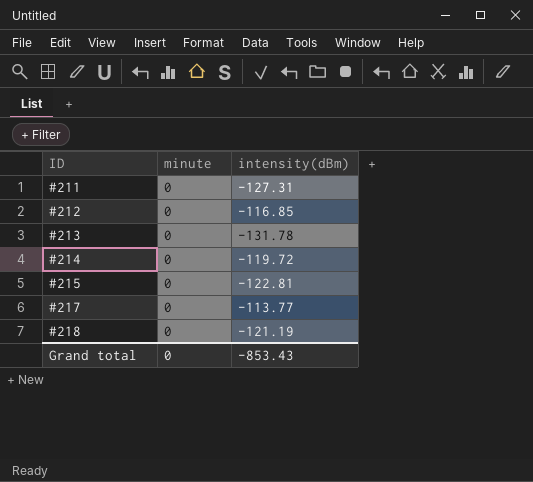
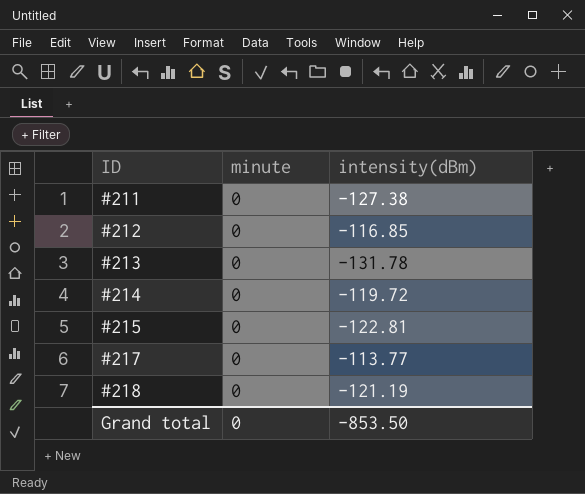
#211 | intensity(dBm): -127.31 -> -127.38
Grand total | intensity(dBm): -853.43 -> -853.50

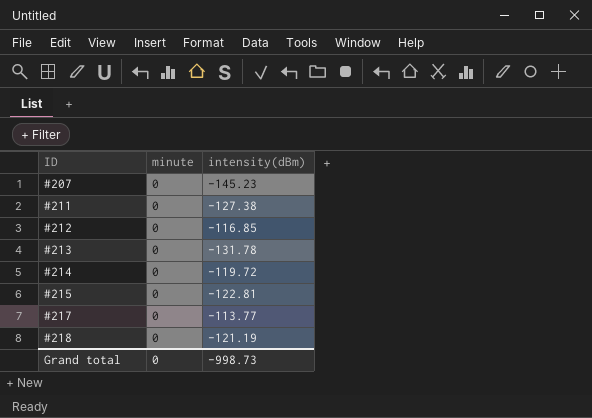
row #207: none -> 0 | -145.23
Grand total | intensity(dBm): -853.50 -> -998.73

